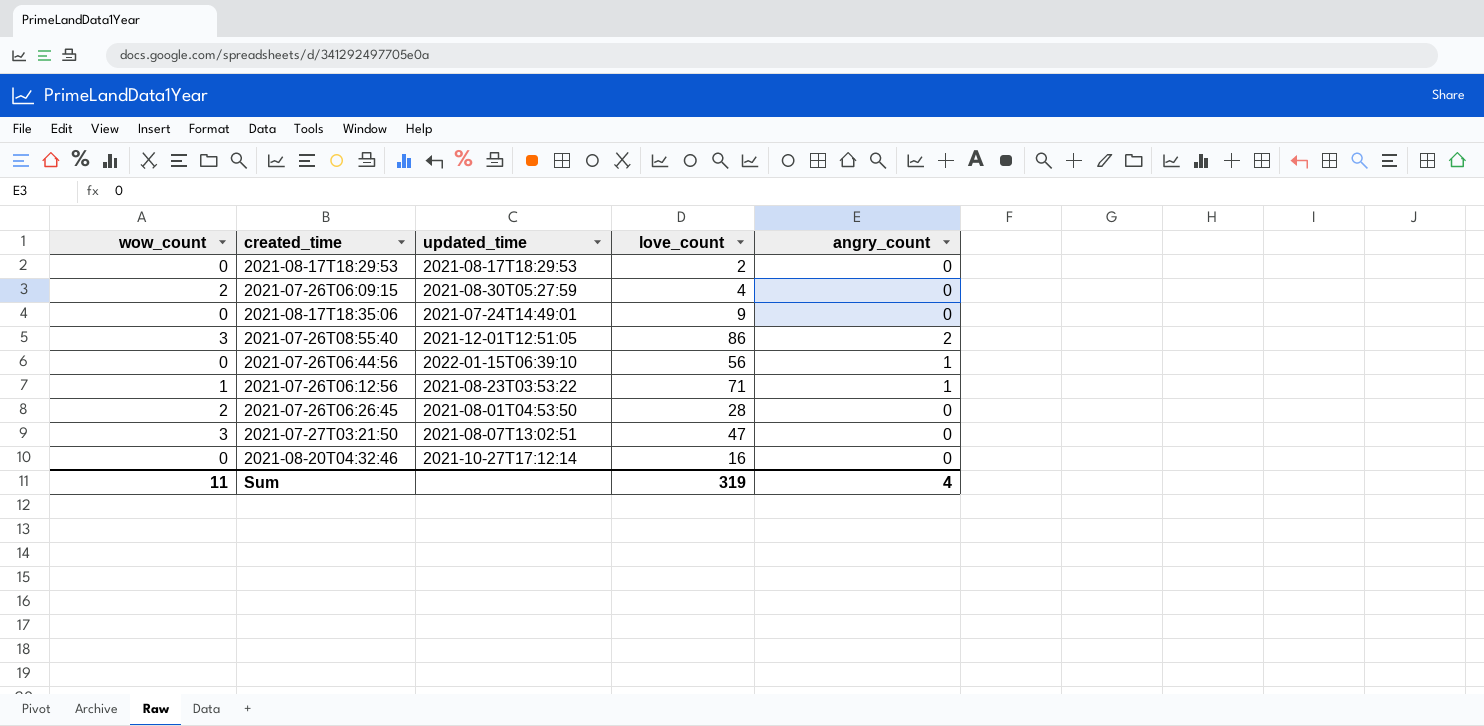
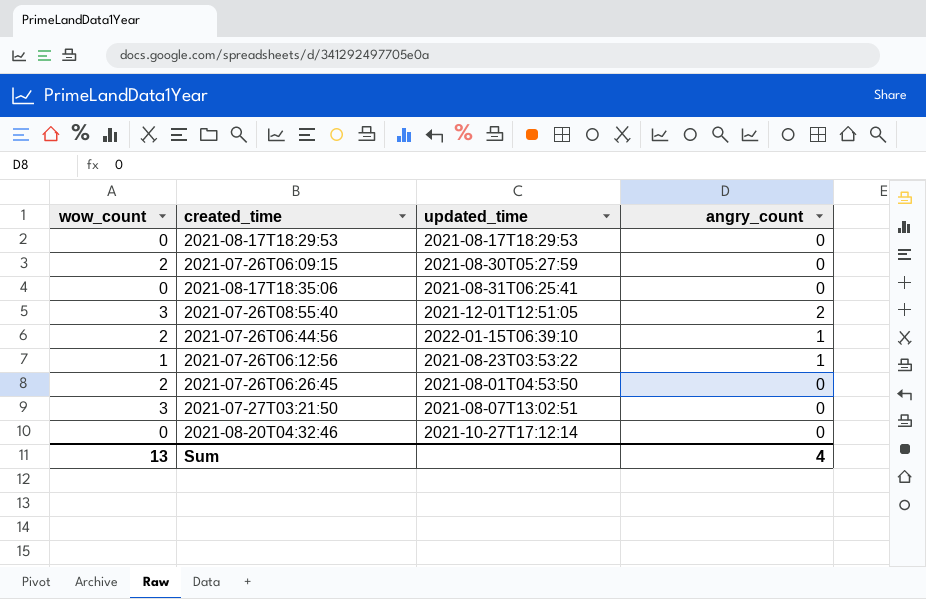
column love_count | position: 4 -> none
2021-08-17T18:35:06 | updated_time: 2021-07-24T14:49:01 -> 2021-08-31T06:25:41
2021-07-26T06:44:56 | wow_count: 0 -> 2
Sum | wow_count: 11 -> 13

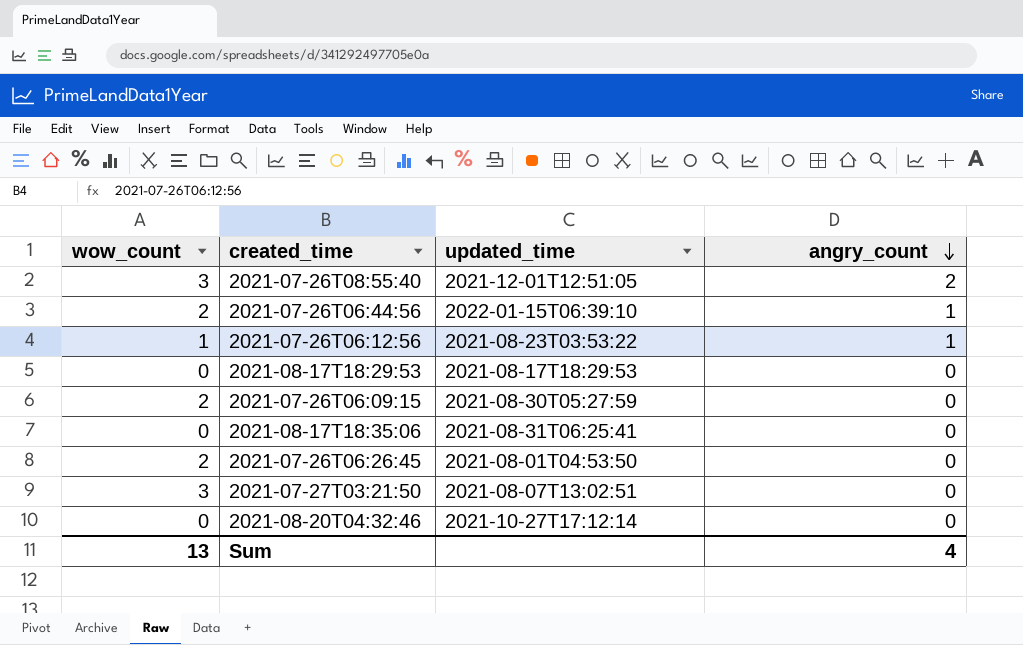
row order: none -> angry_count descending

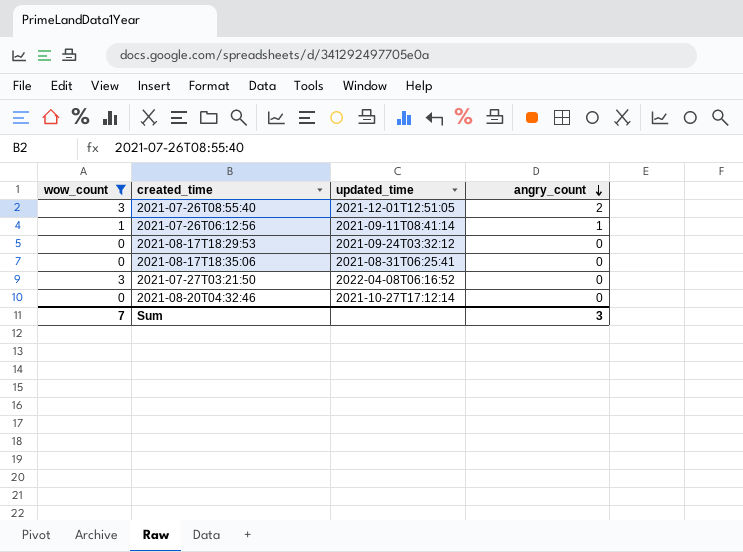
filter: none -> wow_count != 2
2021-07-26T06:12:56 | updated_time: 2021-08-23T03:53:22 -> 2021-09-11T08:41:14
2021-08-17T18:29:53 | updated_time: 2021-08-17T18:29:53 -> 2021-09-24T03:32:12
2021-07-27T03:21:50 | updated_time: 2021-08-07T13:02:51 -> 2022-04-08T06:16:52
Sum | wow_count: 13 -> 7
Sum | angry_count: 4 -> 3

